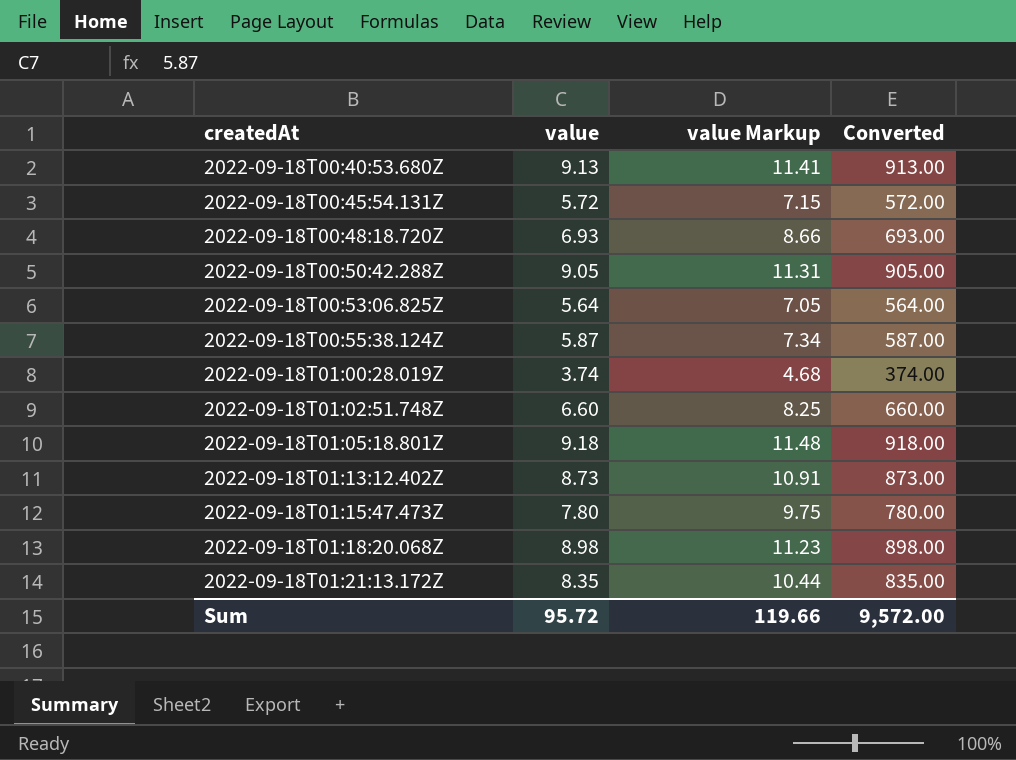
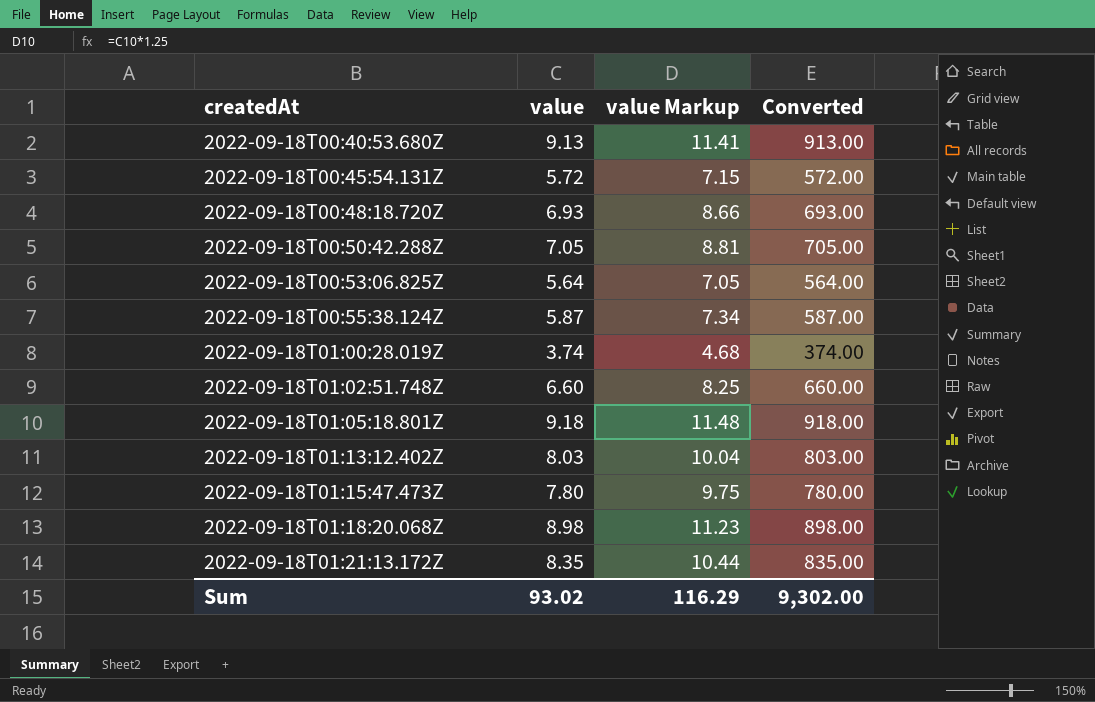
2022-09-18T00:50:42.288Z | value: 9.05 -> 7.05
2022-09-18T00:50:42.288Z | value Markup: 11.31 -> 8.81
2022-09-18T00:50:42.288Z | Converted: 905.00 -> 705.00
2022-09-18T01:13:12.402Z | value: 8.73 -> 8.03
2022-09-18T01:13:12.402Z | value Markup: 10.91 -> 10.04
2022-09-18T01:13:12.402Z | Converted: 873.00 -> 803.00
Sum | value: 95.72 -> 93.02
Sum | value Markup: 119.66 -> 116.29
Sum | Converted: 9,572.00 -> 9,302.00

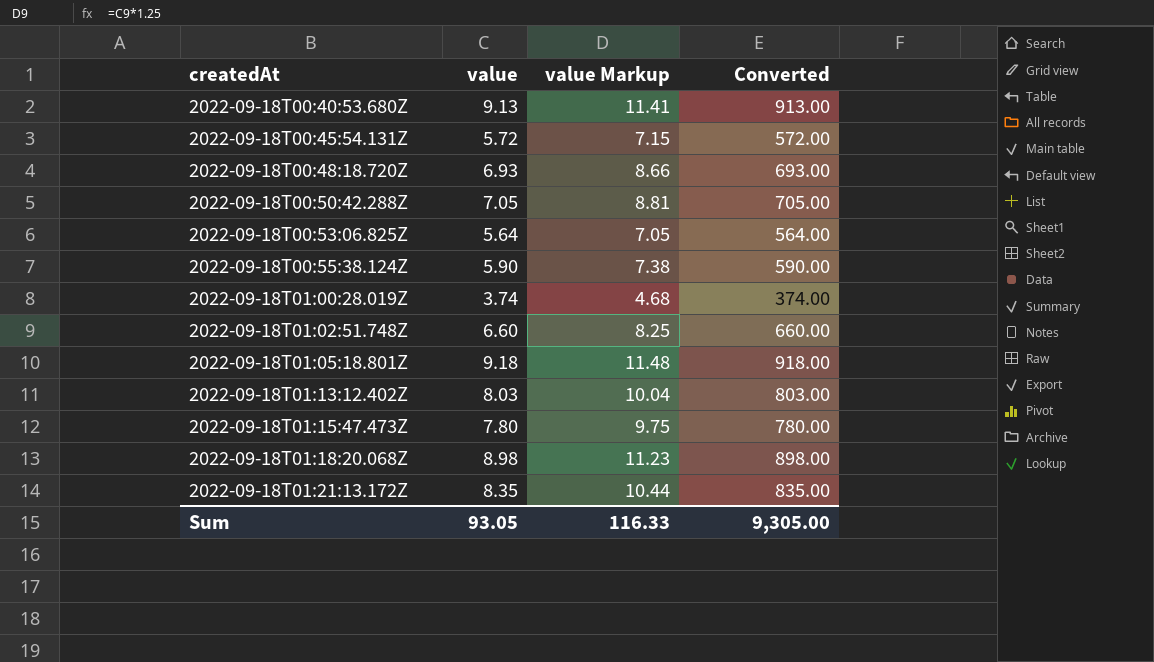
2022-09-18T00:55:38.124Z | value: 5.87 -> 5.90
2022-09-18T00:55:38.124Z | value Markup: 7.34 -> 7.38
2022-09-18T00:55:38.124Z | Converted: 587.00 -> 590.00
Sum | value: 93.02 -> 93.05
Sum | value Markup: 116.29 -> 116.33
Sum | Converted: 9,302.00 -> 9,305.00

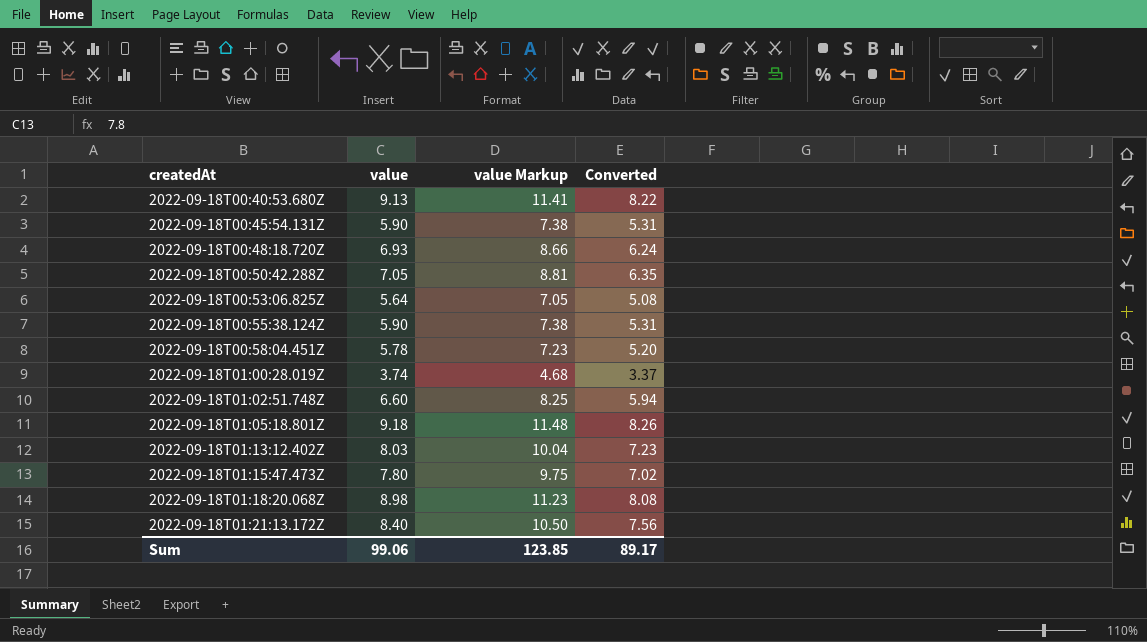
column Converted | formula: [value] * 100 -> [value] * 0.9
2022-09-18T00:45:54.131Z | value: 5.72 -> 5.90
2022-09-18T00:45:54.131Z | value Markup: 7.15 -> 7.38
row 2022-09-18T00:58:04.451Z: none -> 5.78 | 7.23 | 5.20
2022-09-18T01:21:13.172Z | value: 8.35 -> 8.40
2022-09-18T01:21:13.172Z | value Markup: 10.44 -> 10.50
Sum | value: 93.05 -> 99.06
Sum | value Markup: 116.33 -> 123.85
Sum | Converted: 9,305.00 -> 89.17

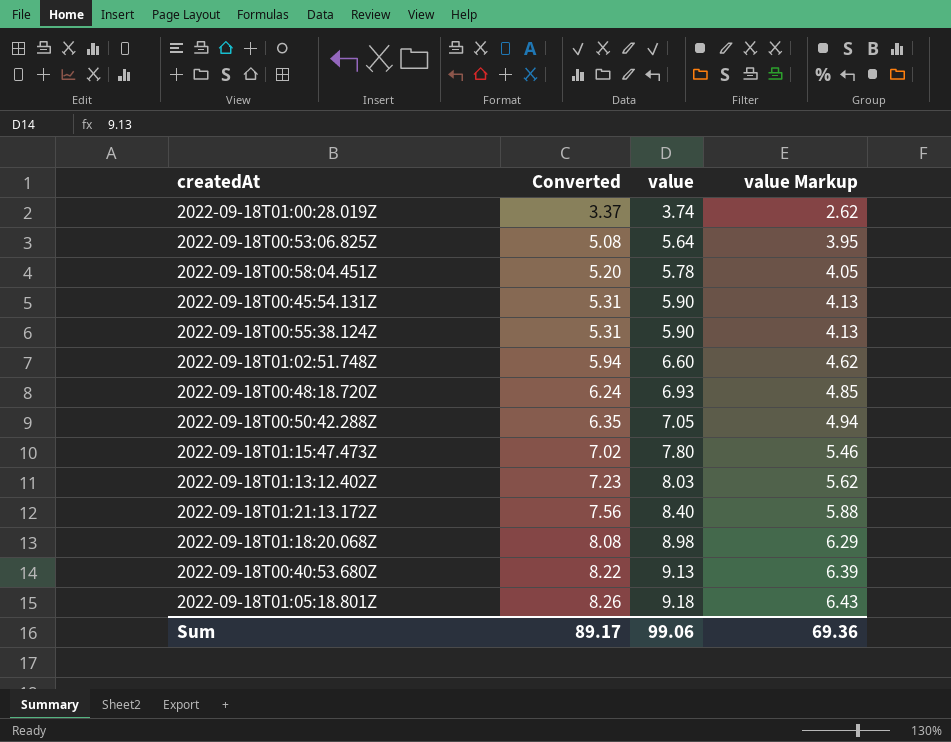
row order: createdAt ascending -> Converted ascending
column Converted | position: 4 -> 2
column value Markup | formula: [value] * 1.25 -> [value] * 0.7
Sum | value Markup: 123.85 -> 69.36

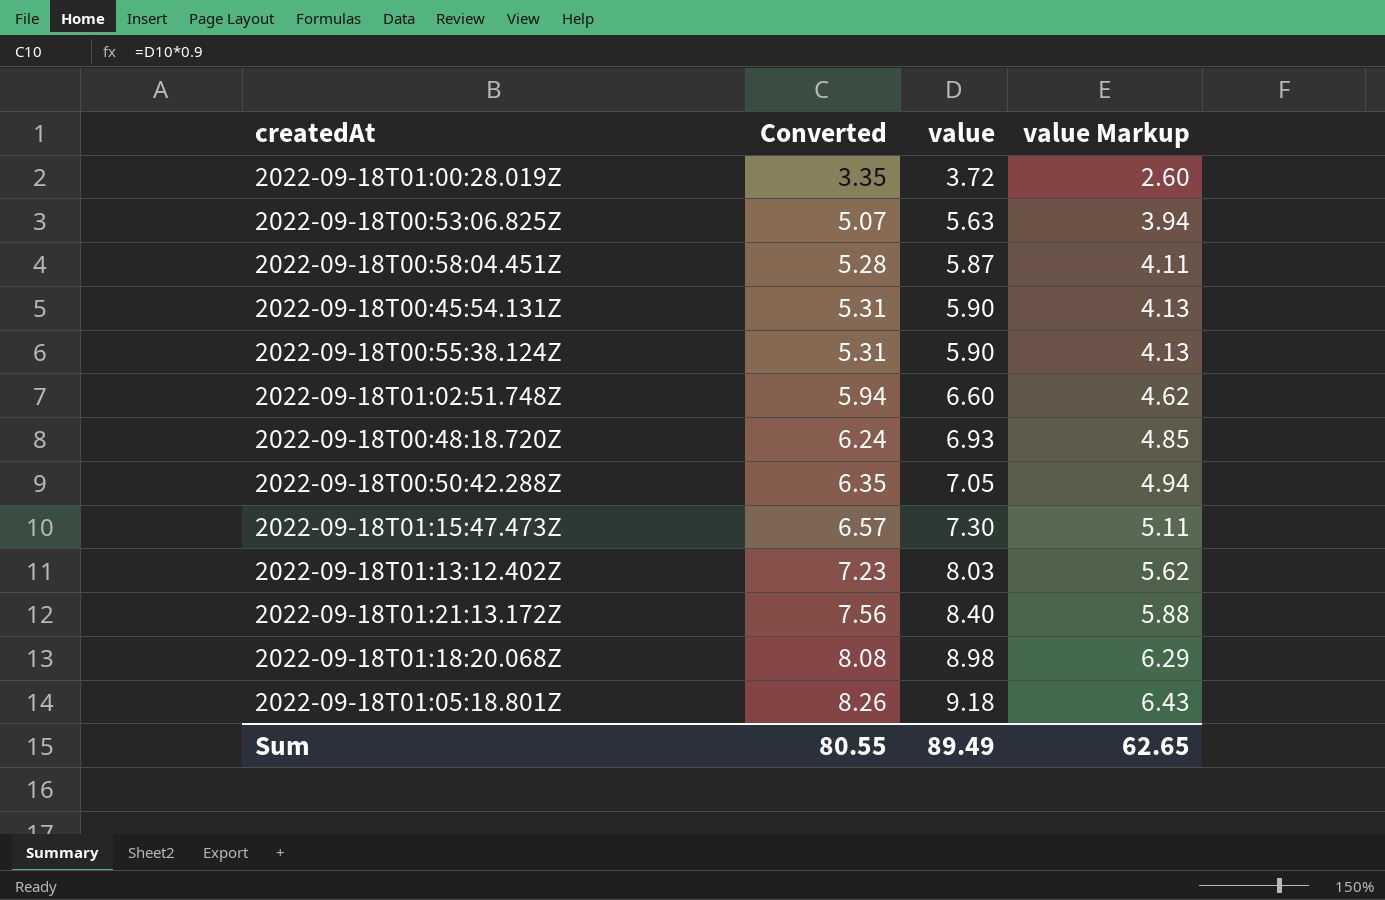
row 2022-09-18T00:40:53.680Z: 8.22 | 9.13 | 6.39 -> none
2022-09-18T01:00:28.019Z | Converted: 3.37 -> 3.35
2022-09-18T01:00:28.019Z | value: 3.74 -> 3.72
2022-09-18T01:00:28.019Z | value Markup: 2.62 -> 2.60
2022-09-18T00:53:06.825Z | Converted: 5.08 -> 5.07
2022-09-18T00:53:06.825Z | value: 5.64 -> 5.63
2022-09-18T00:53:06.825Z | value Markup: 3.95 -> 3.94
2022-09-18T00:58:04.451Z | Converted: 5.20 -> 5.28
2022-09-18T00:58:04.451Z | value: 5.78 -> 5.87
2022-09-18T00:58:04.451Z | value Markup: 4.05 -> 4.11
2022-09-18T01:15:47.473Z | Converted: 7.02 -> 6.57
2022-09-18T01:15:47.473Z | value: 7.80 -> 7.30
2022-09-18T01:15:47.473Z | value Markup: 5.46 -> 5.11
Sum | Converted: 89.17 -> 80.55
Sum | value: 99.06 -> 89.49
Sum | value Markup: 69.36 -> 62.65

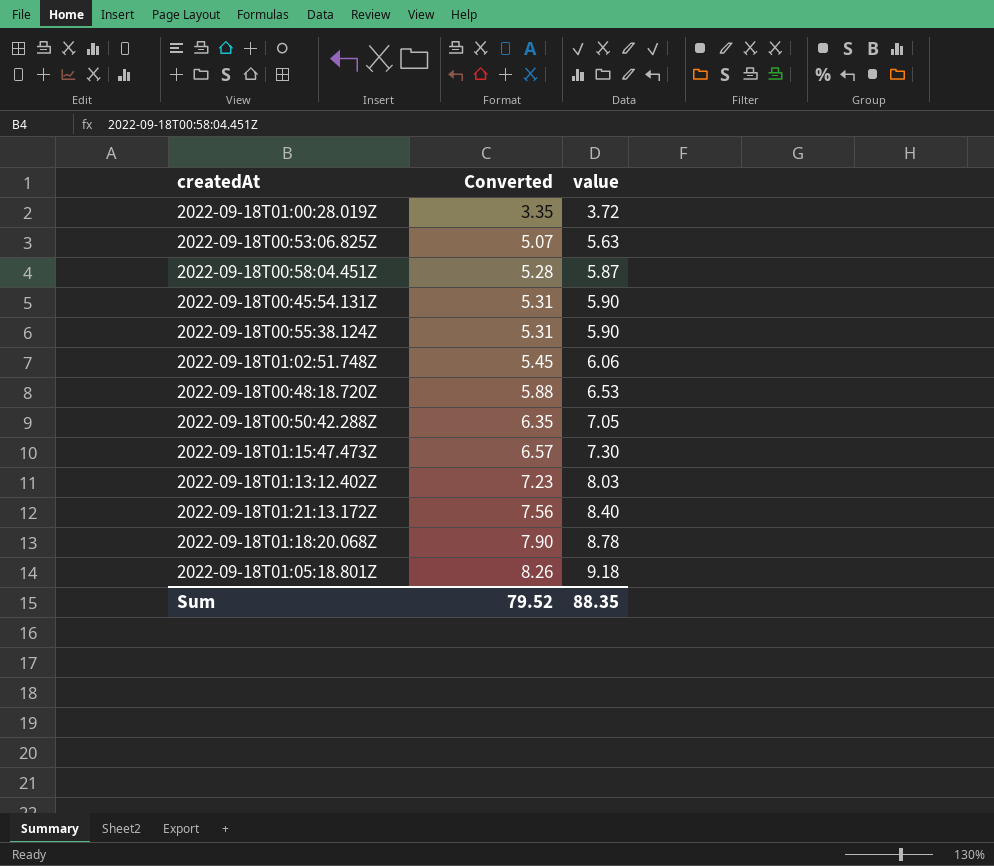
column value Markup | formula: [value] * 0.7 -> none
2022-09-18T01:02:51.748Z | Converted: 5.94 -> 5.45
2022-09-18T01:02:51.748Z | value: 6.60 -> 6.06
2022-09-18T00:48:18.720Z | Converted: 6.24 -> 5.88
2022-09-18T00:48:18.720Z | value: 6.93 -> 6.53
2022-09-18T01:18:20.068Z | Converted: 8.08 -> 7.90
2022-09-18T01:18:20.068Z | value: 8.98 -> 8.78
Sum | Converted: 80.55 -> 79.52
Sum | value: 89.49 -> 88.35

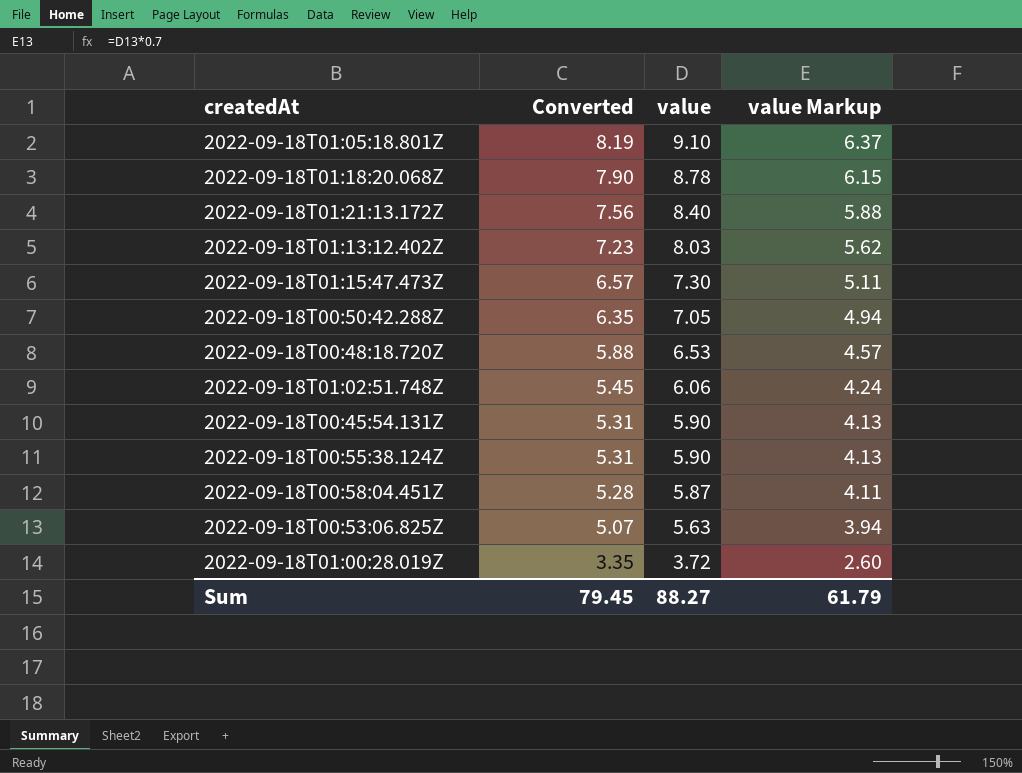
row order: Converted ascending -> Converted descending
column value Markup | formula: none -> [value] * 0.7
2022-09-18T01:05:18.801Z | Converted: 8.26 -> 8.19
2022-09-18T01:05:18.801Z | value: 9.18 -> 9.10
Sum | Converted: 79.52 -> 79.45
Sum | value: 88.35 -> 88.27

